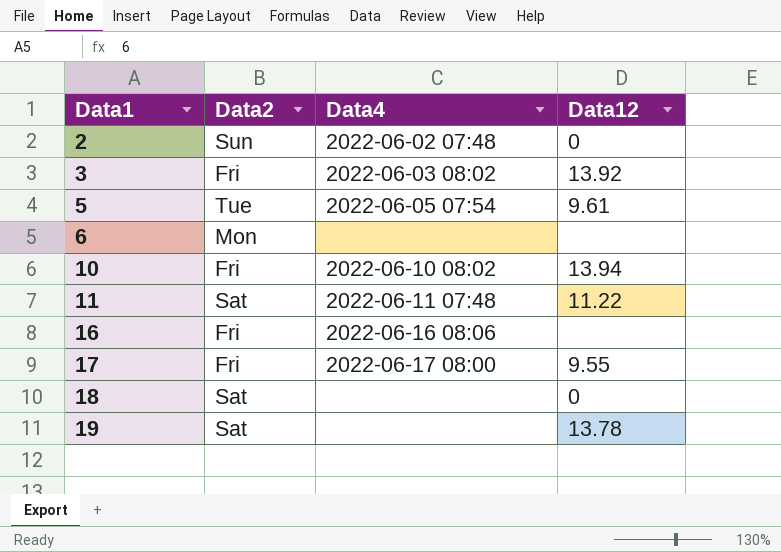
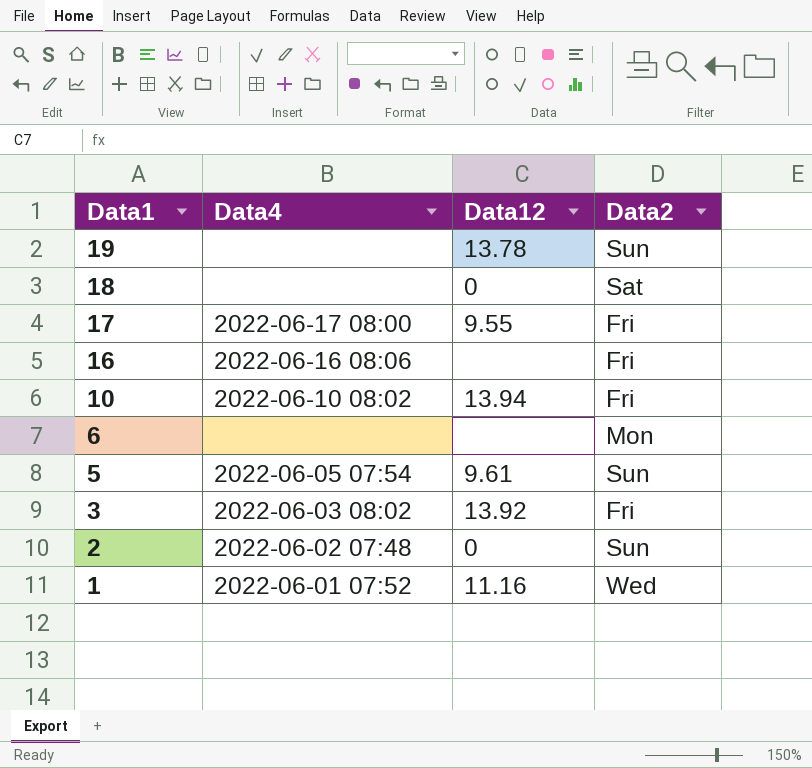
row order: Data1 ascending -> Data1 descending
column Data2 | position: 2 -> 4
row 11: Sat | 2022-06-11 07:48 | 11.22 -> none
19 | Data2: Sat -> Sun
5 | Data2: Tue -> Sun
row 1: none -> 2022-06-01 07:52 | 11.16 | Wed

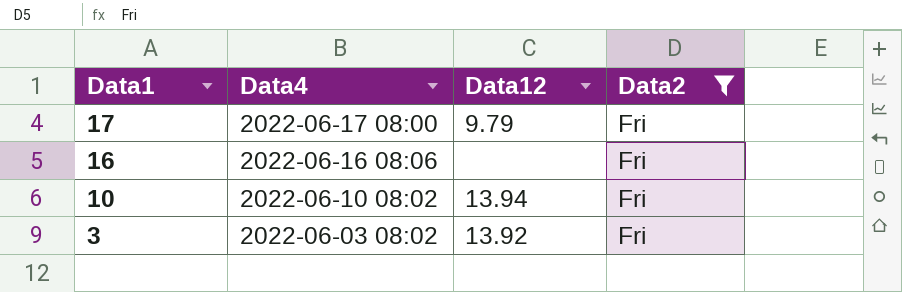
filter: none -> Data2 = Fri
17 | Data12: 9.55 -> 9.79

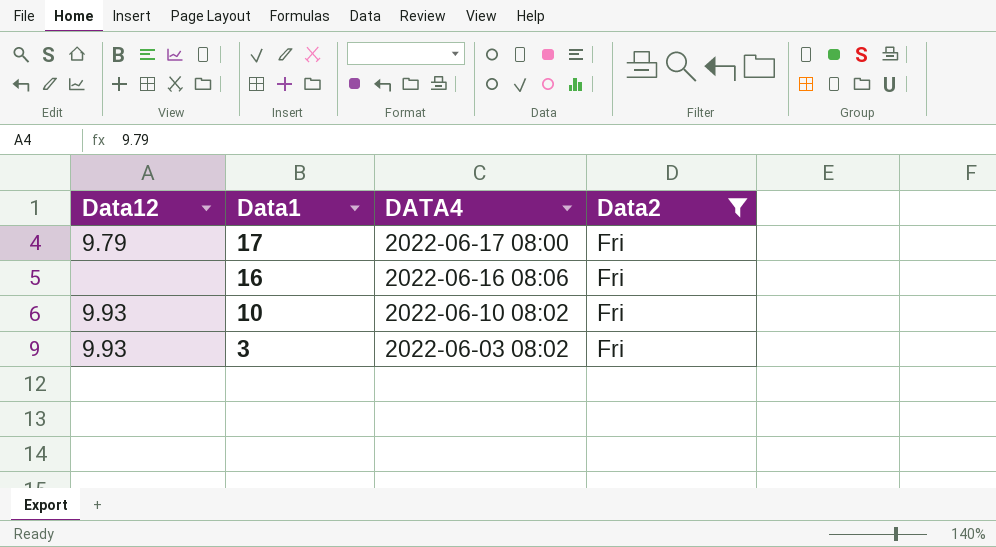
column Data12 | position: 3 -> 1
column name: Data4 -> DATA4
10 | Data12: 13.94 -> 9.93
3 | Data12: 13.92 -> 9.93

